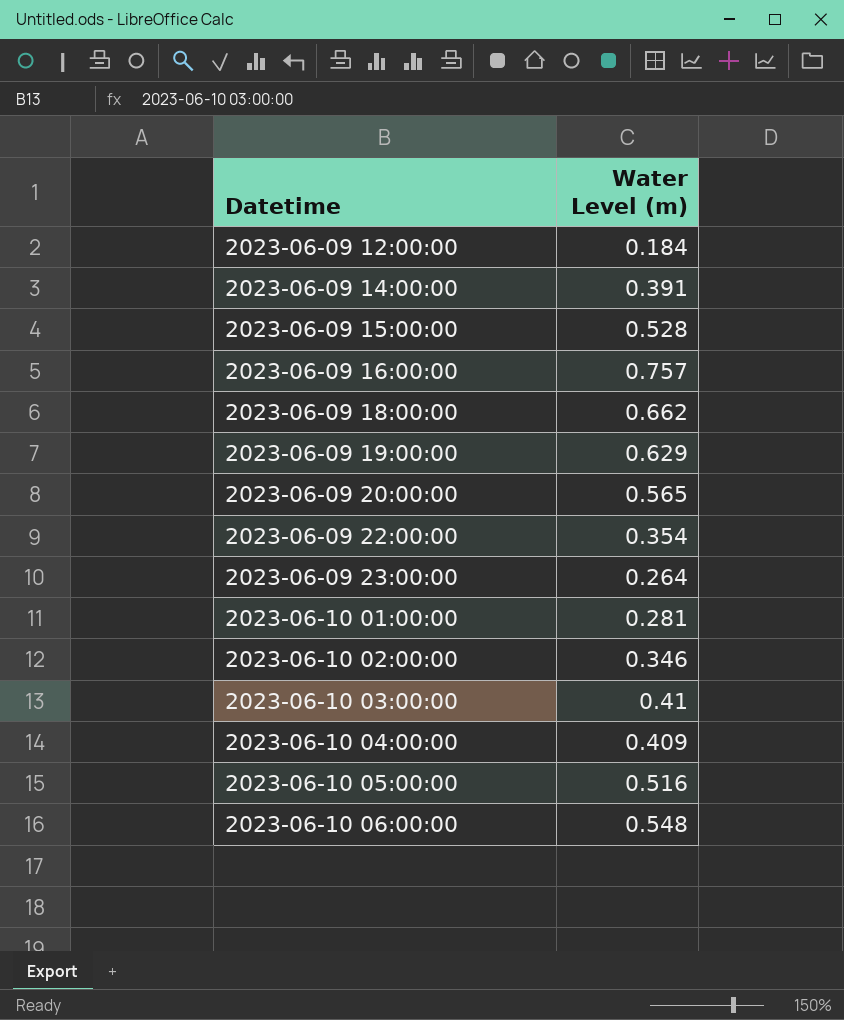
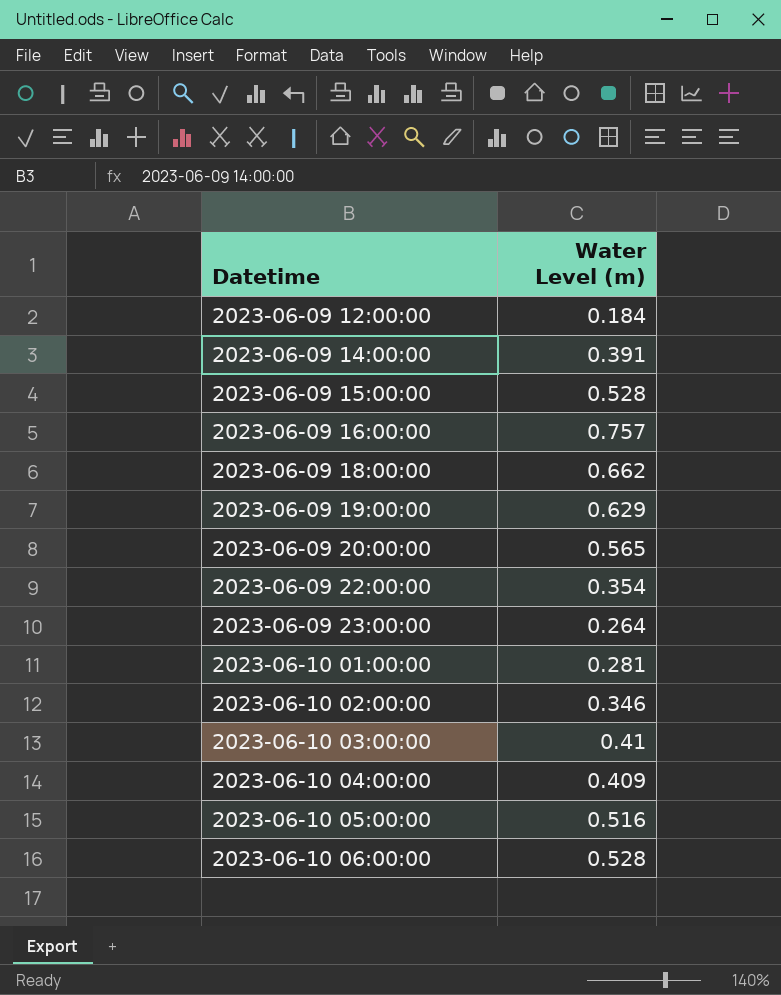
2023-06-10 06:00:00 | Water Level (m): 0.548 -> 0.528

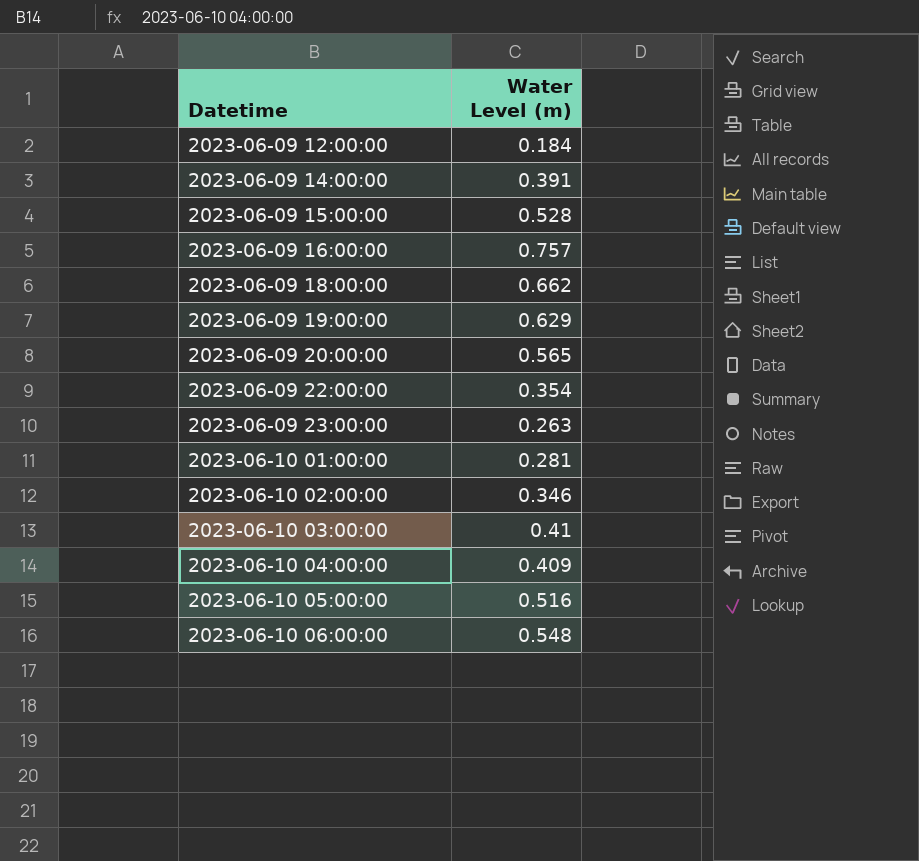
2023-06-09 23:00:00 | Water Level (m): 0.264 -> 0.263
2023-06-10 06:00:00 | Water Level (m): 0.528 -> 0.548

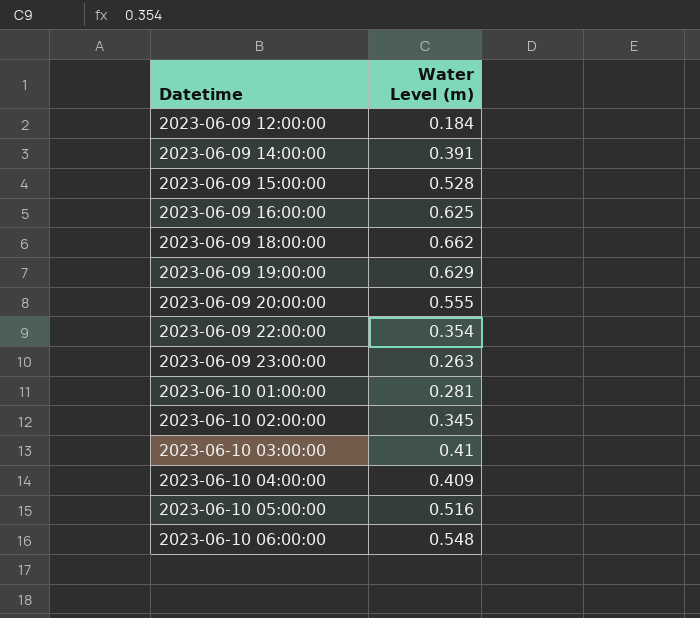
2023-06-09 16:00:00 | Water Level (m): 0.757 -> 0.625
2023-06-09 20:00:00 | Water Level (m): 0.565 -> 0.555
2023-06-10 02:00:00 | Water Level (m): 0.346 -> 0.345

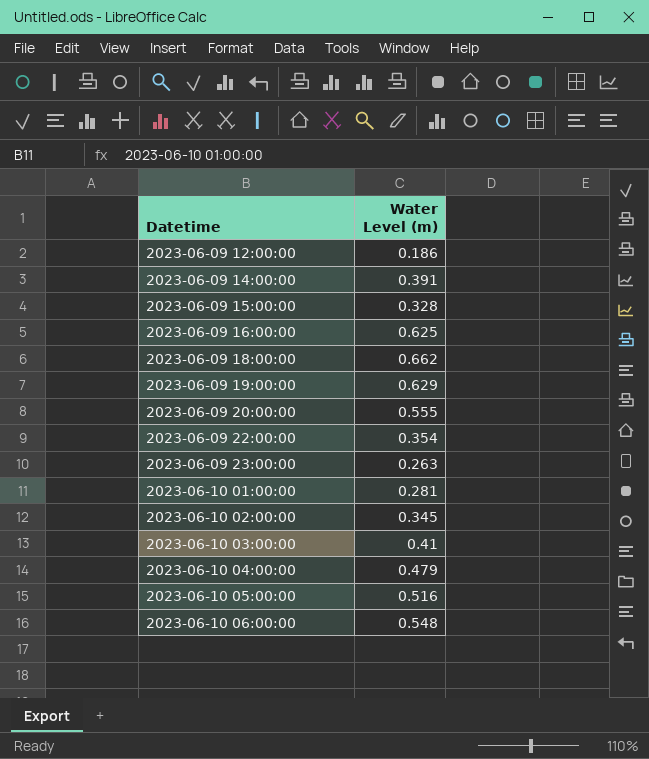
2023-06-09 12:00:00 | Water Level (m): 0.184 -> 0.186
2023-06-09 15:00:00 | Water Level (m): 0.528 -> 0.328
2023-06-10 04:00:00 | Water Level (m): 0.409 -> 0.479

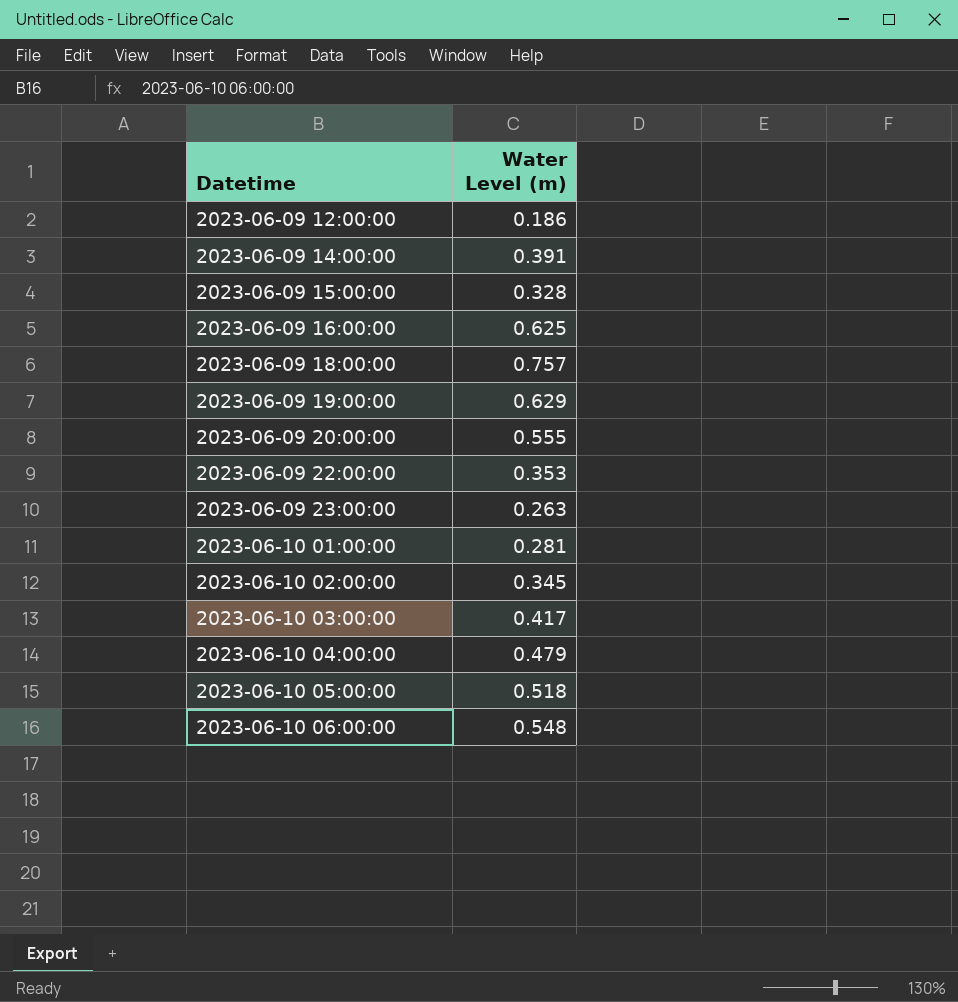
2023-06-09 18:00:00 | Water Level (m): 0.662 -> 0.757
2023-06-09 22:00:00 | Water Level (m): 0.354 -> 0.353
2023-06-10 03:00:00 | Water Level (m): 0.41 -> 0.417
2023-06-10 05:00:00 | Water Level (m): 0.516 -> 0.518

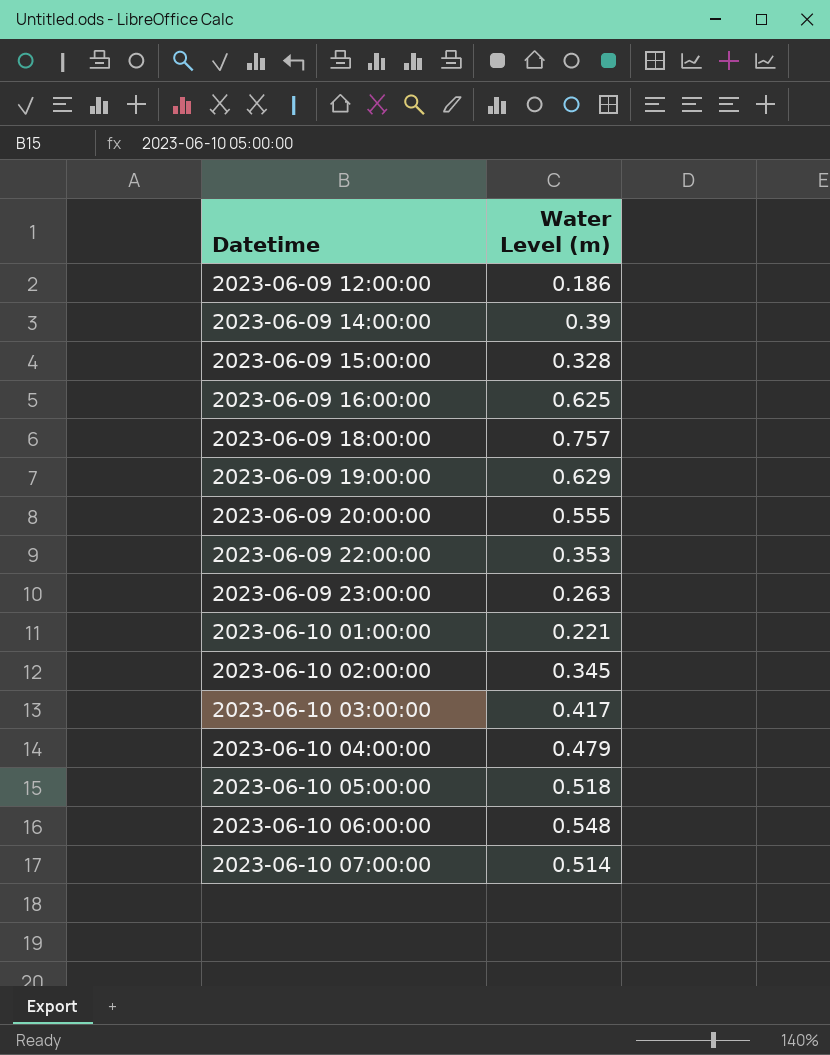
2023-06-09 14:00:00 | Water Level (m): 0.391 -> 0.39
2023-06-10 01:00:00 | Water Level (m): 0.281 -> 0.221
row 2023-06-10 07:00:00: none -> 0.514

